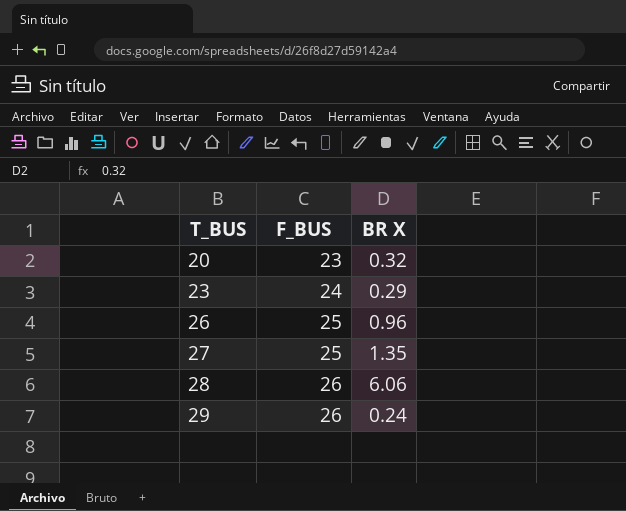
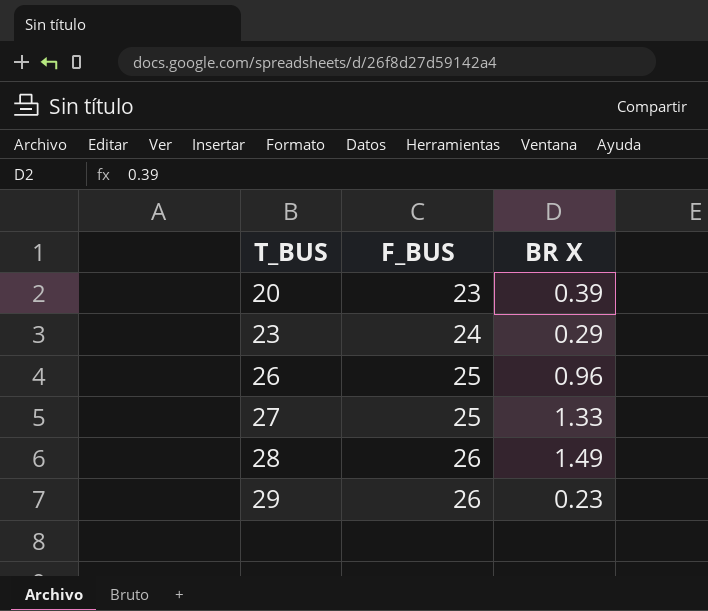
20 | BR X: 0.32 -> 0.39
27 | BR X: 1.35 -> 1.33
28 | BR X: 6.06 -> 1.49
29 | BR X: 0.24 -> 0.23

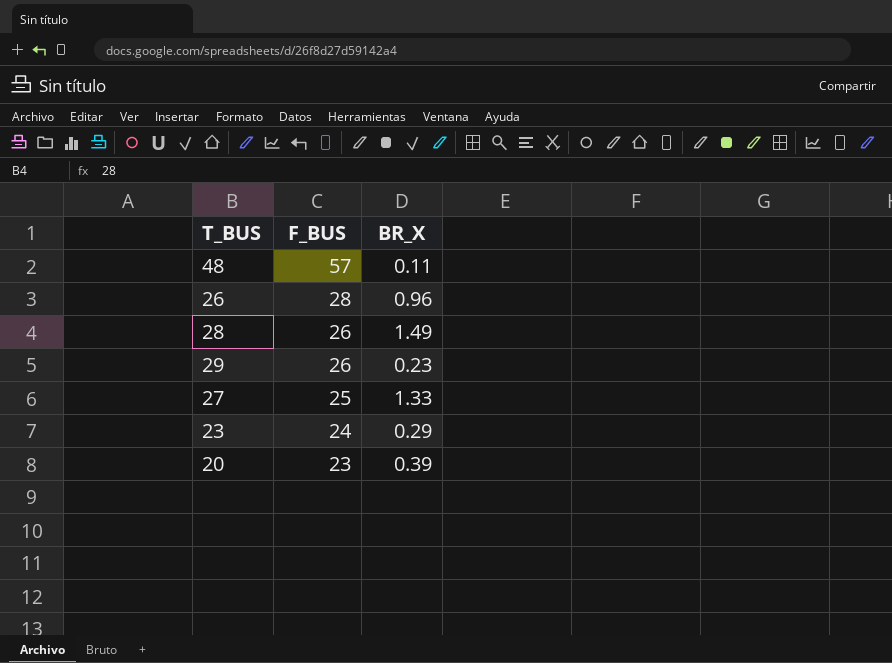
row order: T_BUS ascending -> F_BUS descending
column name: BR X -> BR_X
row 48: none -> 57 | 0.11
26 | F_BUS: 25 -> 28

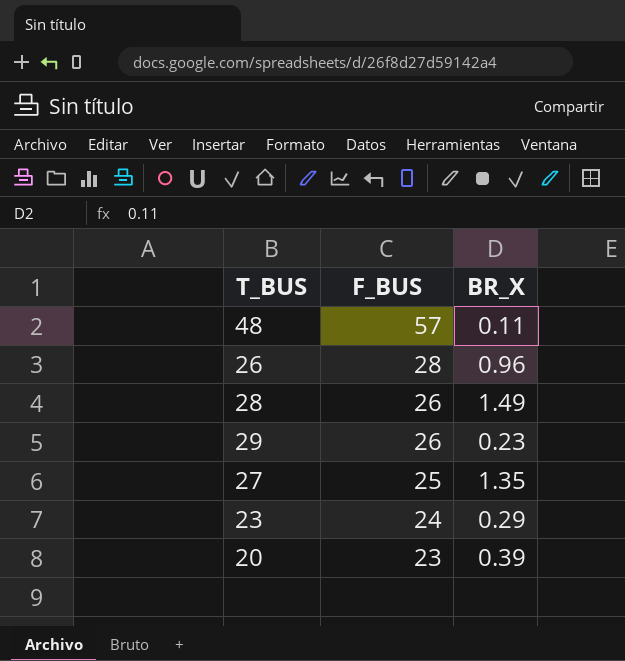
27 | BR_X: 1.33 -> 1.35

